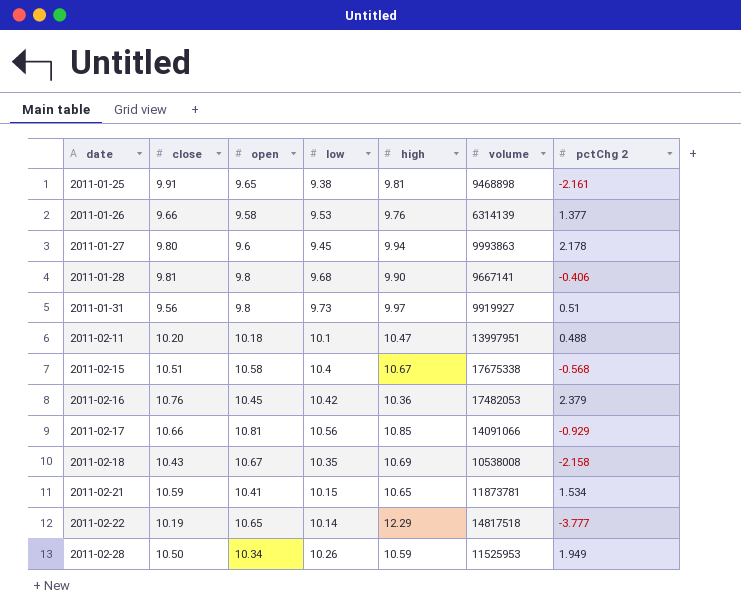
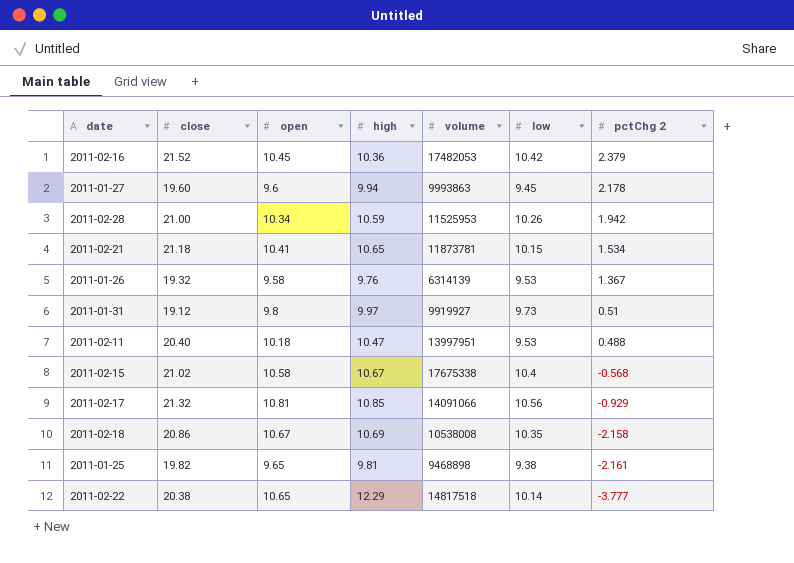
row order: date ascending -> pctChg 2 descending
column low | position: 4 -> 6
row 2011-01-28: 9.81 | 9.8 | 9.68 | 9.90 | 9667141 | -0.406 -> none
2011-02-16 | close: 10.76 -> 21.52
2011-01-27 | close: 9.80 -> 19.60
2011-02-28 | close: 10.50 -> 21.00
2011-02-28 | pctChg 2: 1.949 -> 1.942
2011-02-21 | close: 10.59 -> 21.18
2011-01-26 | close: 9.66 -> 19.32
2011-01-26 | pctChg 2: 1.377 -> 1.367
2011-01-31 | close: 9.56 -> 19.12
2011-02-11 | close: 10.20 -> 20.40
2011-02-11 | low: 10.1 -> 9.53
2011-02-15 | close: 10.51 -> 21.02
2011-02-17 | close: 10.66 -> 21.32
2011-02-18 | close: 10.43 -> 20.86
2011-01-25 | close: 9.91 -> 19.82
2011-02-22 | close: 10.19 -> 20.38

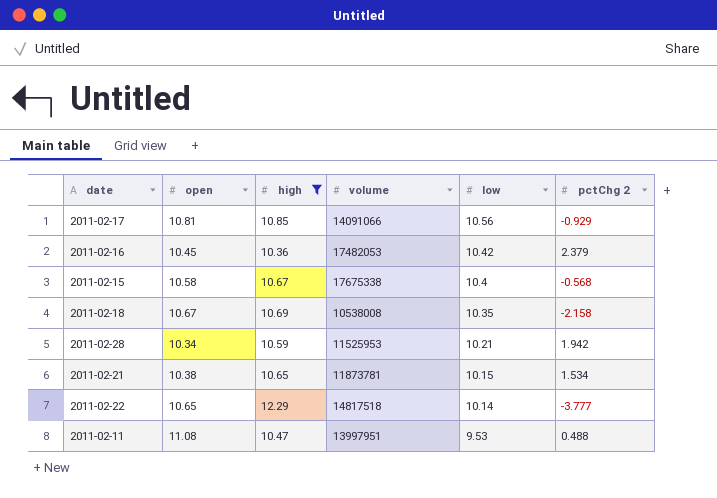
filter: none -> high >= 10.36
row order: pctChg 2 descending -> low descending
column close | position: 2 -> none
2011-02-28 | low: 10.26 -> 10.21
2011-02-21 | open: 10.41 -> 10.38
2011-02-11 | open: 10.18 -> 11.08

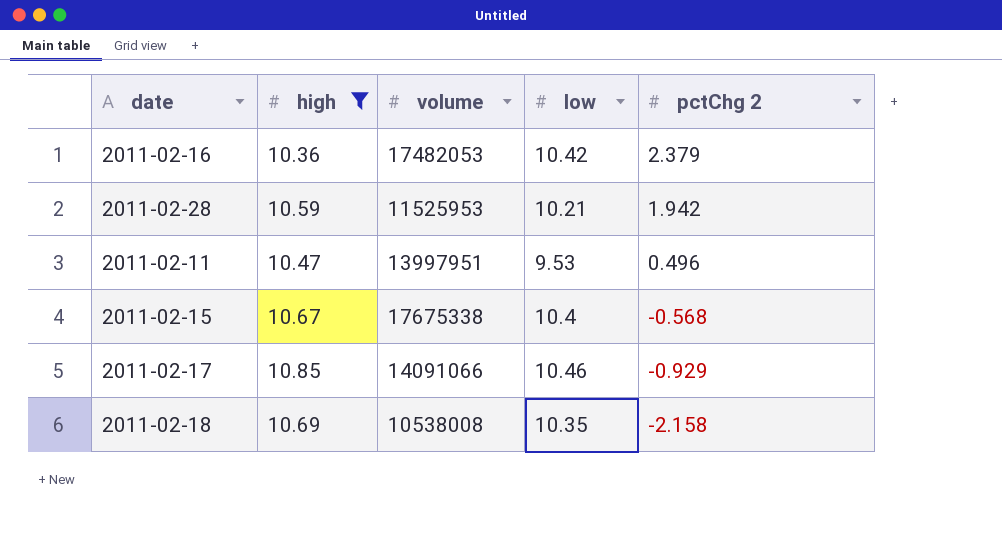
row order: low descending -> pctChg 2 descending
column open | position: 2 -> none
row 2011-02-21: 10.38 | 10.65 | 11873781 | 10.15 | 1.534 -> none
row 2011-02-22: 10.65 | 12.29 | 14817518 | 10.14 | -3.777 -> none
2011-02-11 | pctChg 2: 0.488 -> 0.496
2011-02-17 | low: 10.56 -> 10.46

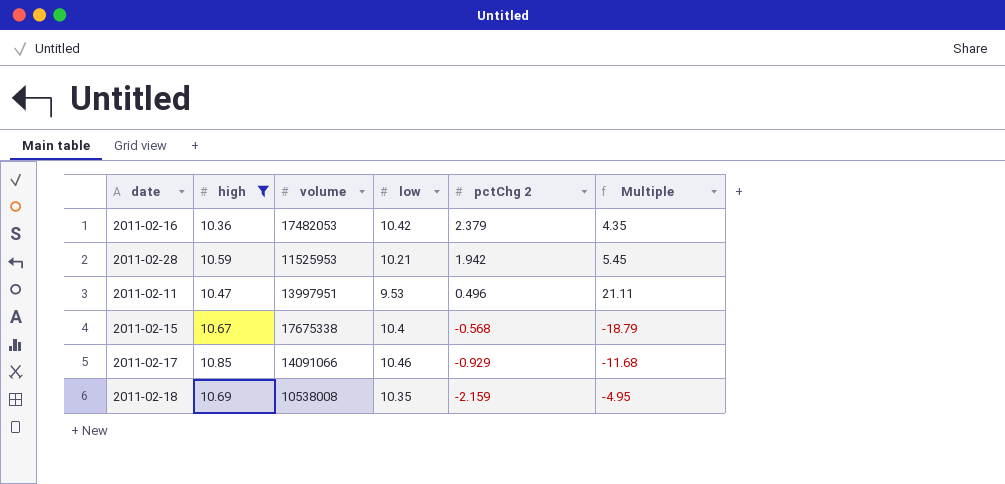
column Multiple | formula: none -> [high] / [pctChg 2]
2011-02-18 | pctChg 2: -2.158 -> -2.159

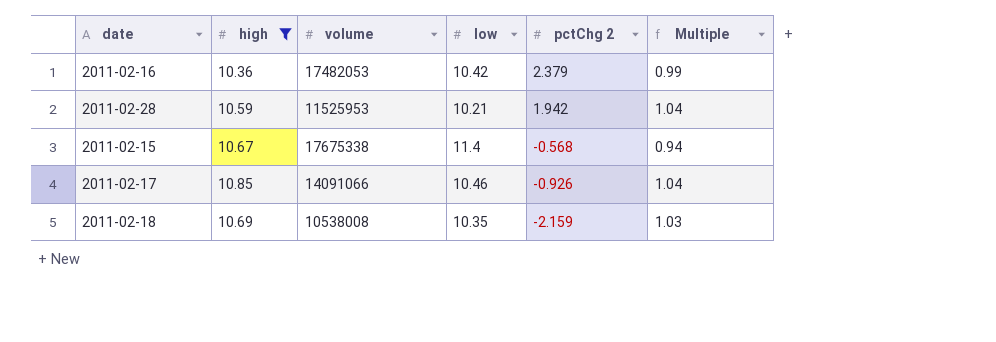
column Multiple | formula: [high] / [pctChg 2] -> [high] / [low]
row 2011-02-11: 10.47 | 13997951 | 9.53 | 0.496 | 21.11 -> none
2011-02-15 | low: 10.4 -> 11.4
2011-02-17 | pctChg 2: -0.929 -> -0.926

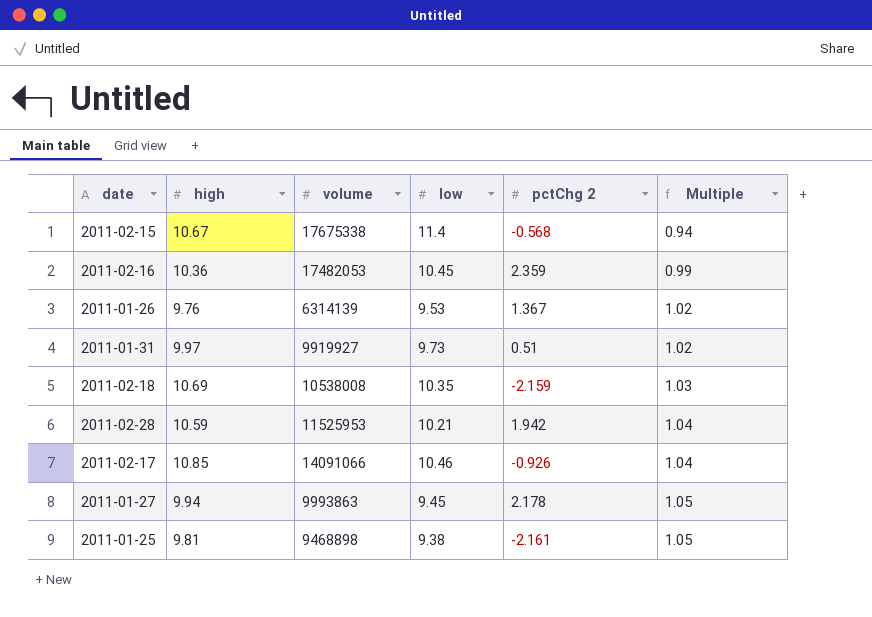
filter: high >= 10.36 -> none
row order: pctChg 2 descending -> Multiple ascending
2011-02-16 | low: 10.42 -> 10.45
2011-02-16 | pctChg 2: 2.379 -> 2.359

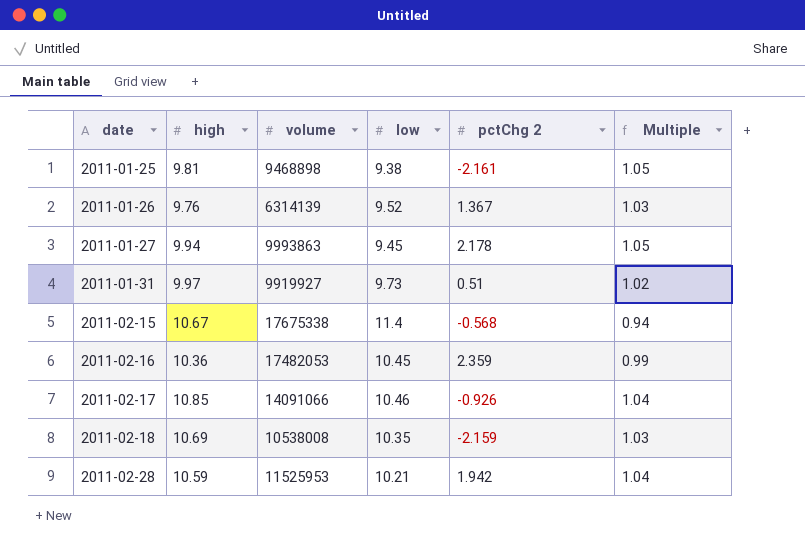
row order: Multiple ascending -> date ascending
2011-01-26 | low: 9.53 -> 9.52
2011-01-26 | Multiple: 1.02 -> 1.03

